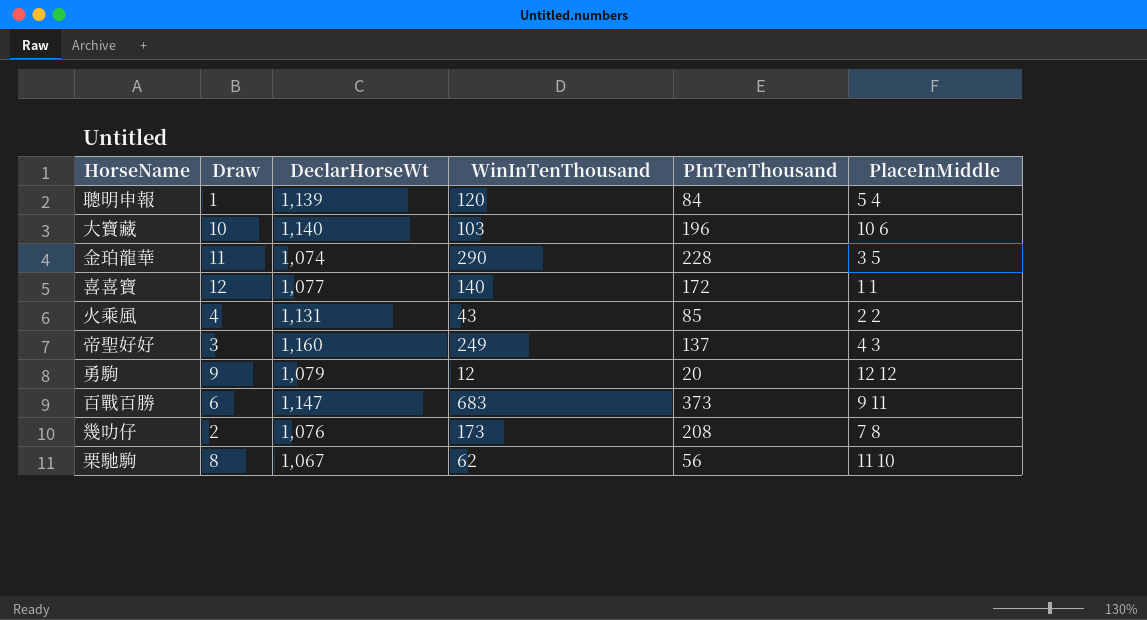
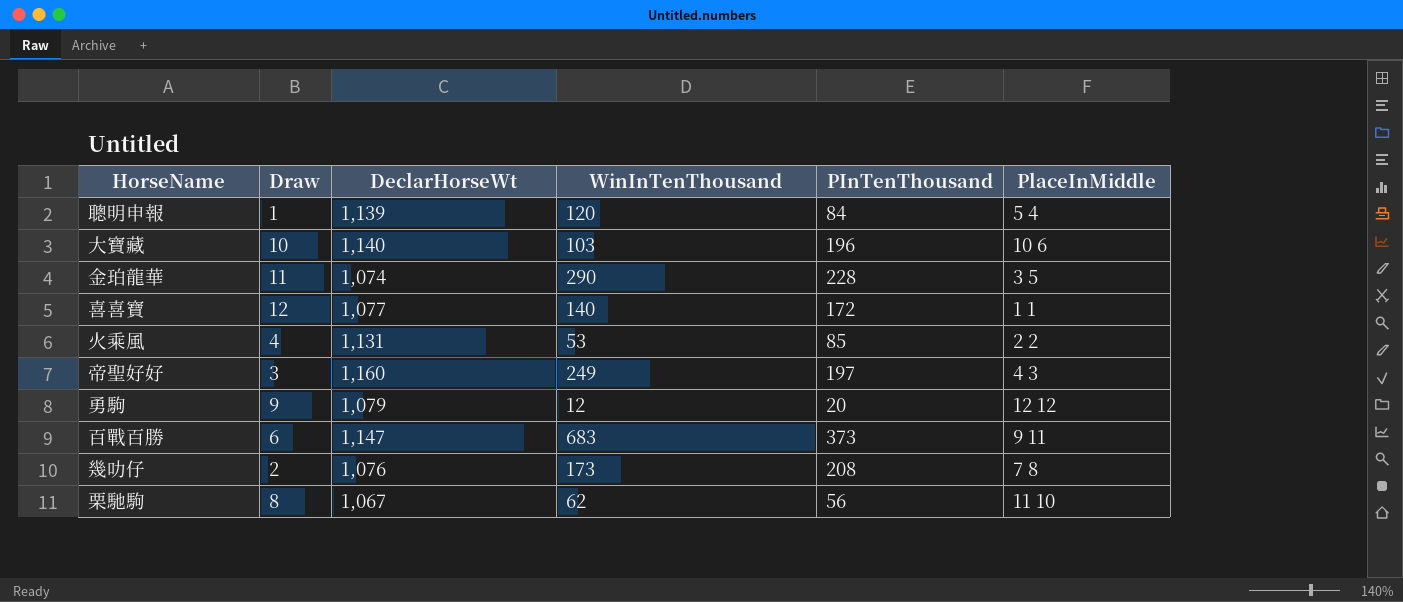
火乘風 | WinInTenThousand: 43 -> 53
帝聖好好 | PInTenThousand: 137 -> 197

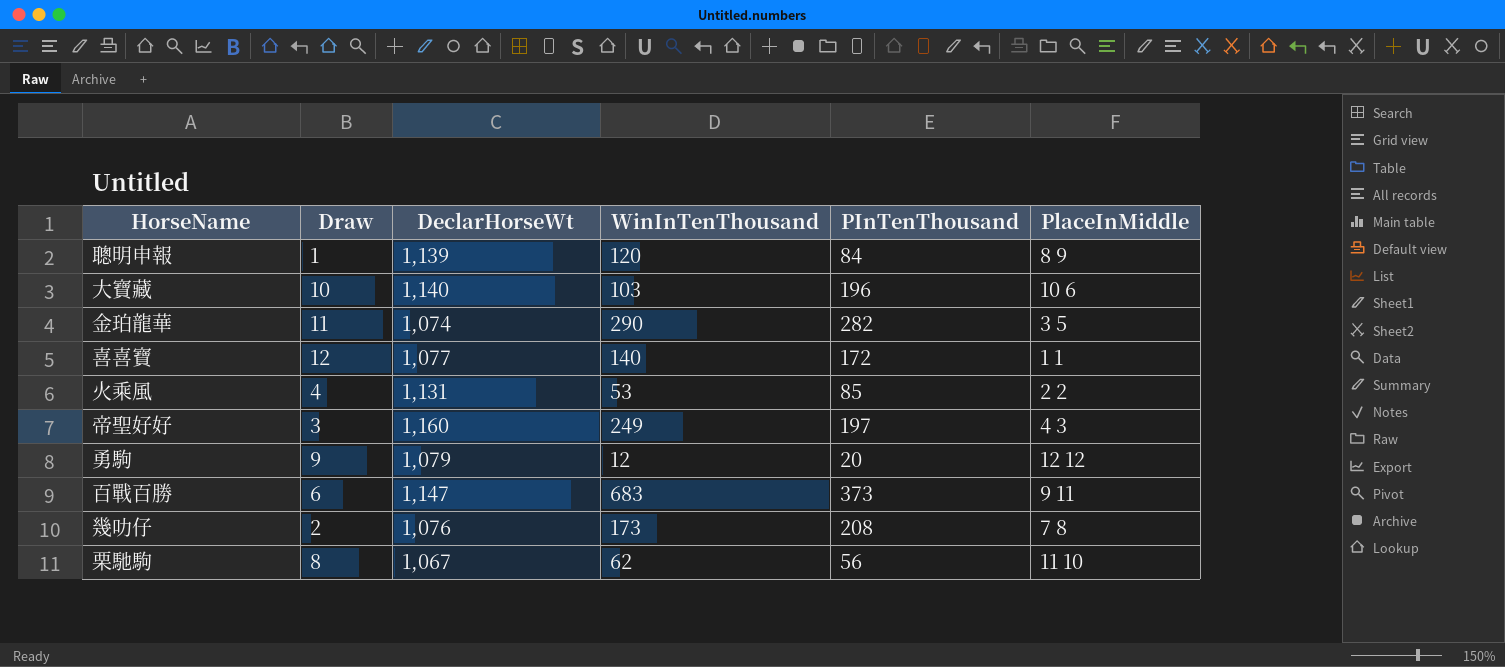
聰明申報 | PlaceInMiddle: 5 4 -> 8 9
金珀龍華 | PInTenThousand: 228 -> 282

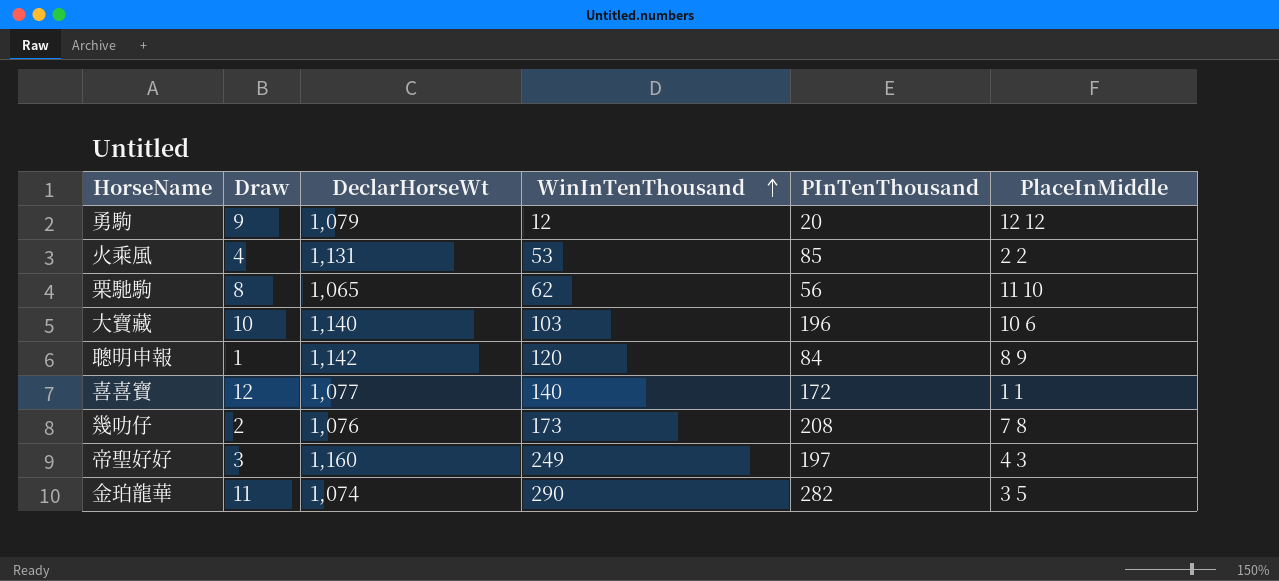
row order: none -> WinInTenThousand ascending
row 百戰百勝: 6 | 1,147 | 683 | 373 | 9 11 -> none
栗馳駒 | DeclarHorseWt: 1,067 -> 1,065
聰明申報 | DeclarHorseWt: 1,139 -> 1,142

